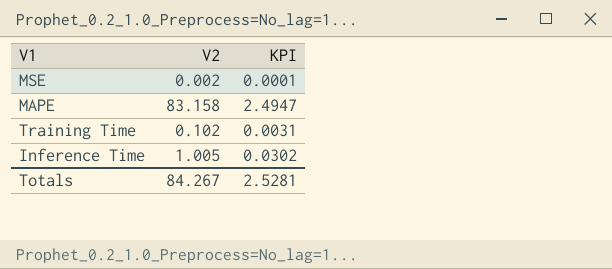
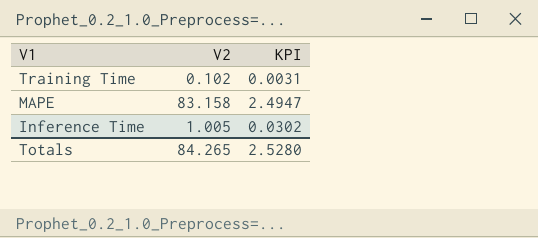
row order: none -> V1 descending
row MSE: 0.002 | 0.0001 -> none
Totals | V2: 84.267 -> 84.265
Totals | KPI: 2.5281 -> 2.5280

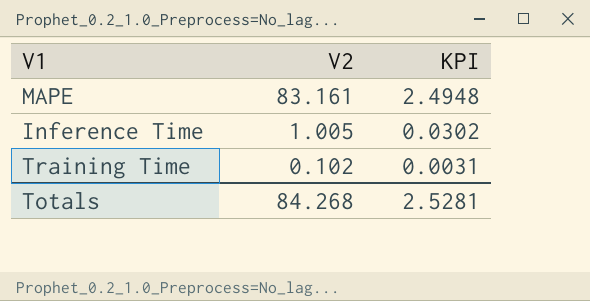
row order: V1 descending -> V2 descending
MAPE | V2: 83.158 -> 83.161
MAPE | KPI: 2.4947 -> 2.4948
Totals | V2: 84.265 -> 84.268
Totals | KPI: 2.5280 -> 2.5281

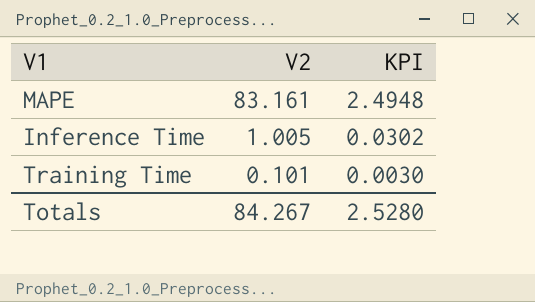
Training Time | V2: 0.102 -> 0.101
Training Time | KPI: 0.0031 -> 0.0030
Totals | V2: 84.268 -> 84.267
Totals | KPI: 2.5281 -> 2.5280

